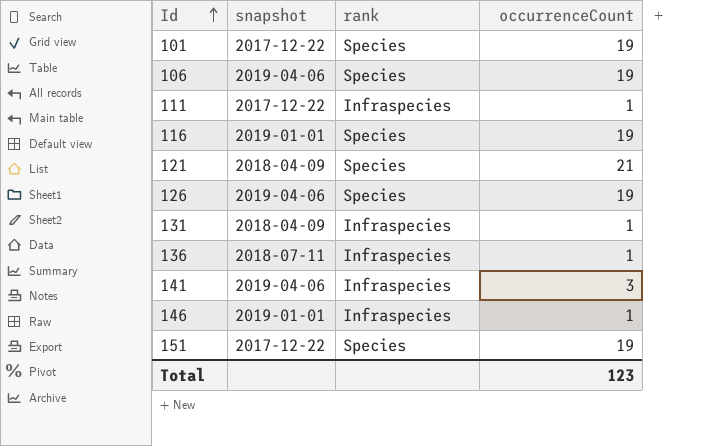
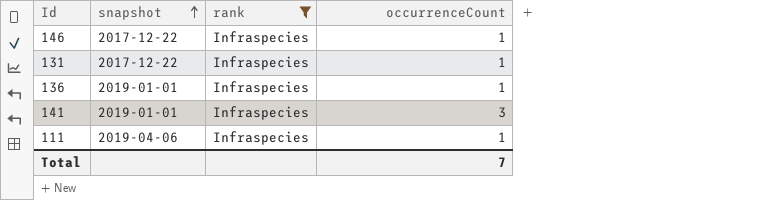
filter: none -> rank = Infraspecies
row order: Id ascending -> snapshot ascending
146 | snapshot: 2019-01-01 -> 2017-12-22
131 | snapshot: 2018-04-09 -> 2017-12-22
136 | snapshot: 2018-07-11 -> 2019-01-01
141 | snapshot: 2019-04-06 -> 2019-01-01
111 | snapshot: 2017-12-22 -> 2019-04-06
Total | occurrenceCount: 123 -> 7

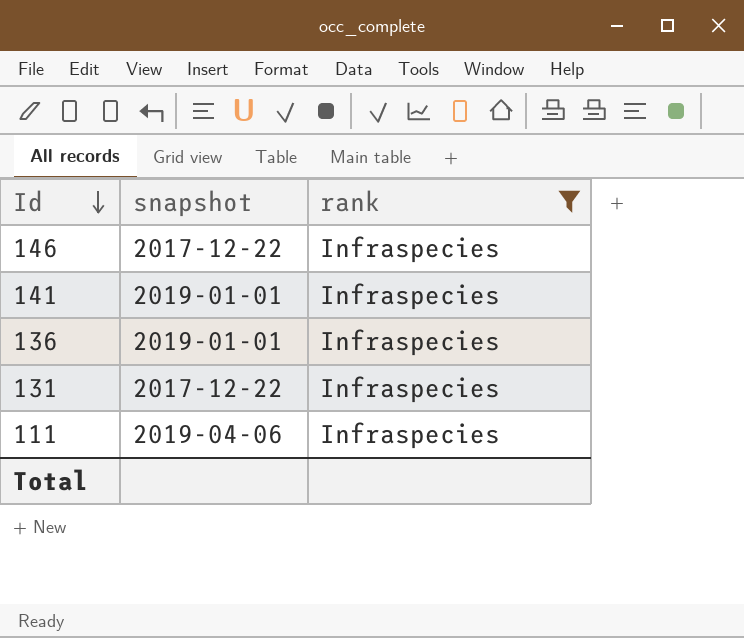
row order: snapshot ascending -> Id descending
column occurrenceCount | position: 4 -> none

